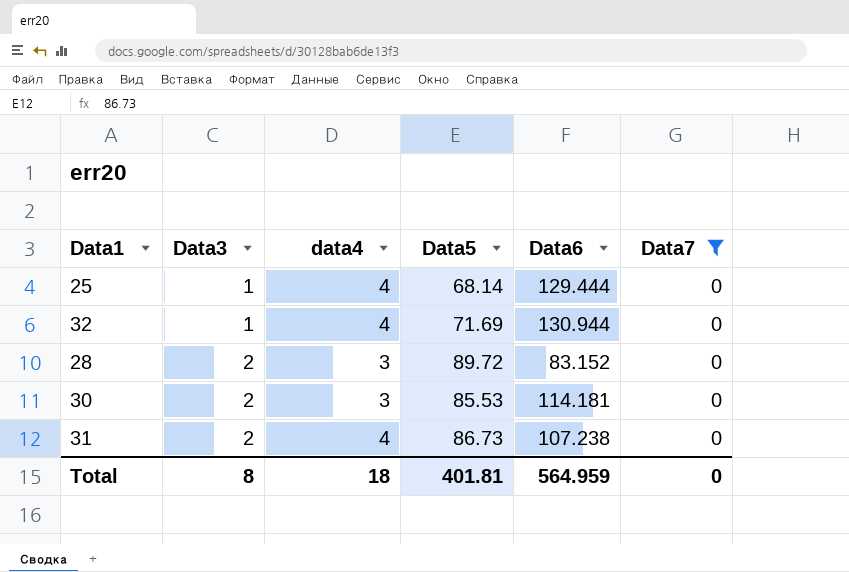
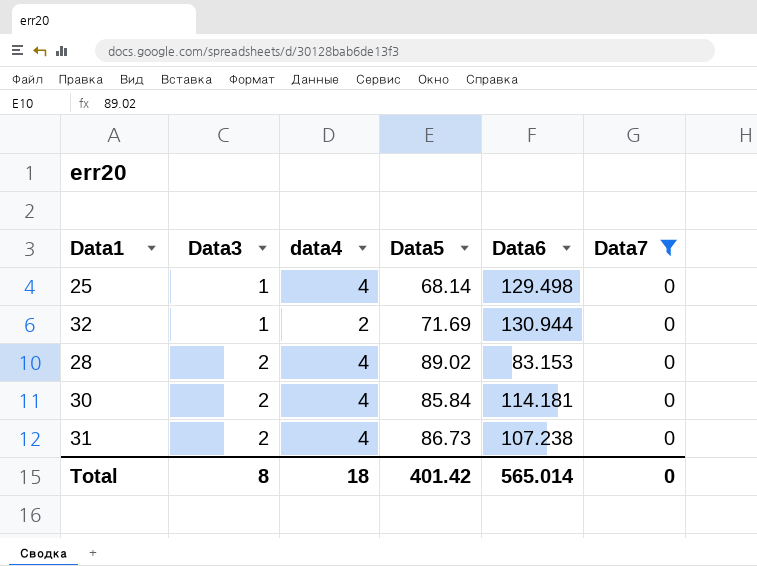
25 | Data6: 129.444 -> 129.498
32 | data4: 4 -> 2
28 | data4: 3 -> 4
28 | Data5: 89.72 -> 89.02
28 | Data6: 83.152 -> 83.153
30 | data4: 3 -> 4
30 | Data5: 85.53 -> 85.84
Total | Data5: 401.81 -> 401.42
Total | Data6: 564.959 -> 565.014

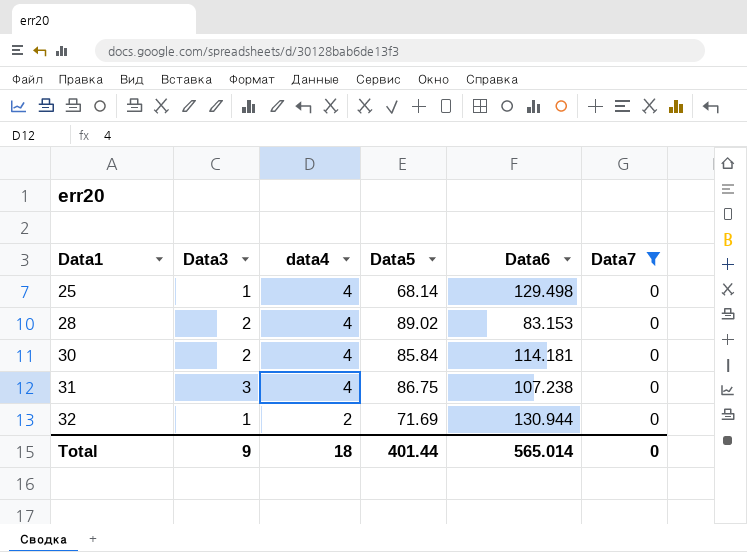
row order: Data3 ascending -> Data1 ascending
31 | Data3: 2 -> 3
31 | Data5: 86.73 -> 86.75
Total | Data3: 8 -> 9
Total | Data5: 401.42 -> 401.44

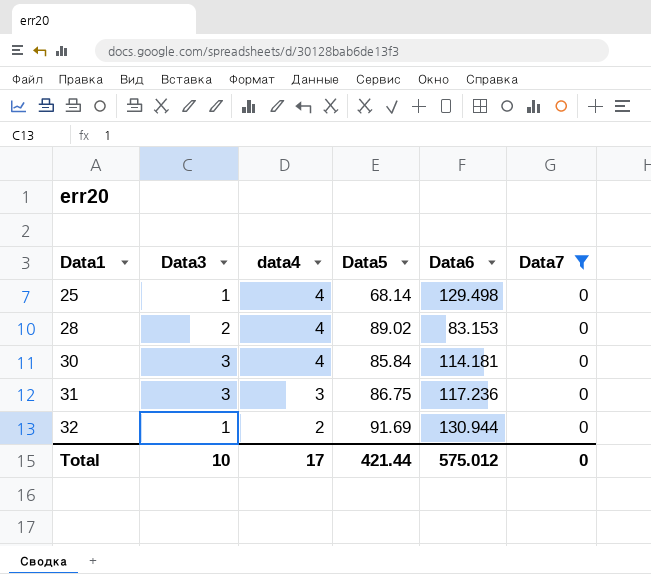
30 | Data3: 2 -> 3
31 | data4: 4 -> 3
31 | Data6: 107.238 -> 117.236
32 | Data5: 71.69 -> 91.69
Total | Data3: 9 -> 10
Total | data4: 18 -> 17
Total | Data5: 401.44 -> 421.44
Total | Data6: 565.014 -> 575.012

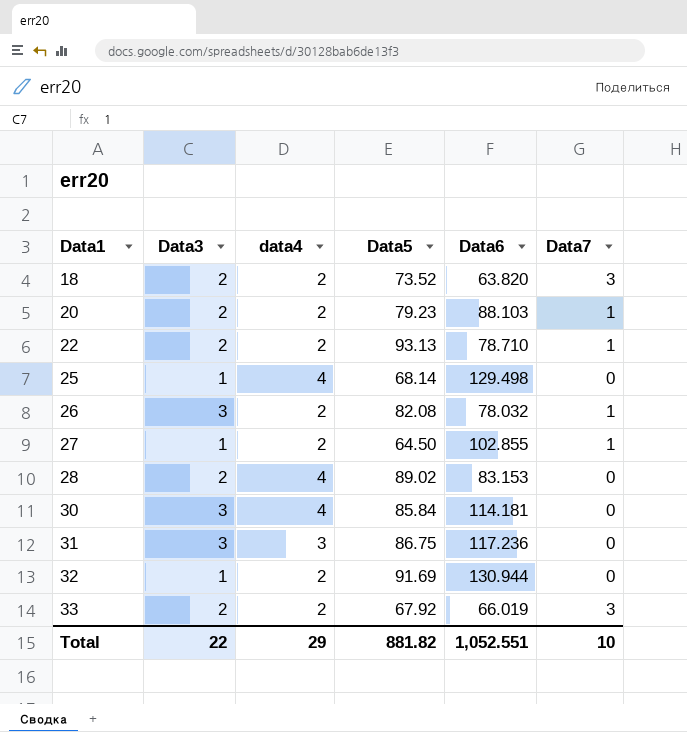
filter: Data7 = 0 -> none
Total | Data3: 10 -> 22
Total | data4: 17 -> 29
Total | Data5: 421.44 -> 881.82
Total | Data6: 575.012 -> 1,052.551
Total | Data7: 0 -> 10

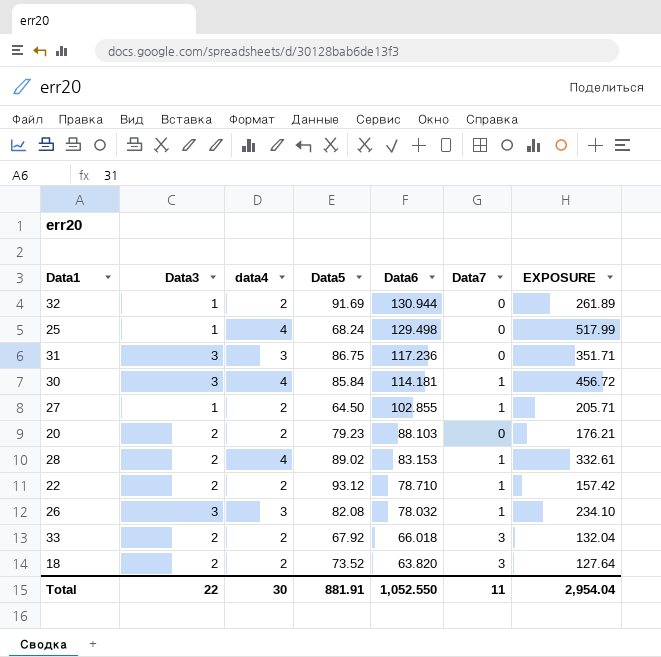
row order: Data1 ascending -> Data6 descending
column EXPOSURE | formula: none -> [data4] * [Data6]
25 | Data5: 68.14 -> 68.24
30 | Data7: 0 -> 1
20 | Data7: 1 -> 0
28 | Data7: 0 -> 1
22 | Data5: 93.13 -> 93.12
26 | data4: 2 -> 3
33 | Data6: 66.019 -> 66.018
Total | data4: 29 -> 30
Total | Data5: 881.82 -> 881.91
Total | Data6: 1,052.551 -> 1,052.550
Total | Data7: 10 -> 11

